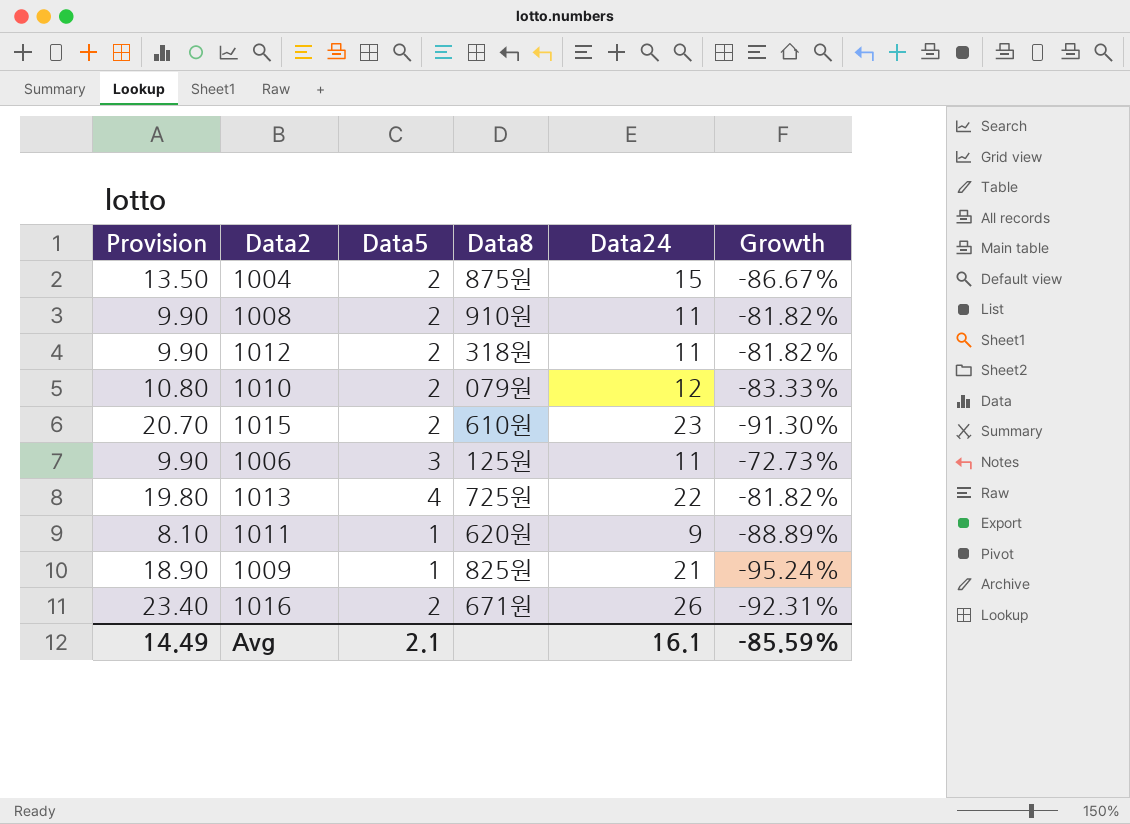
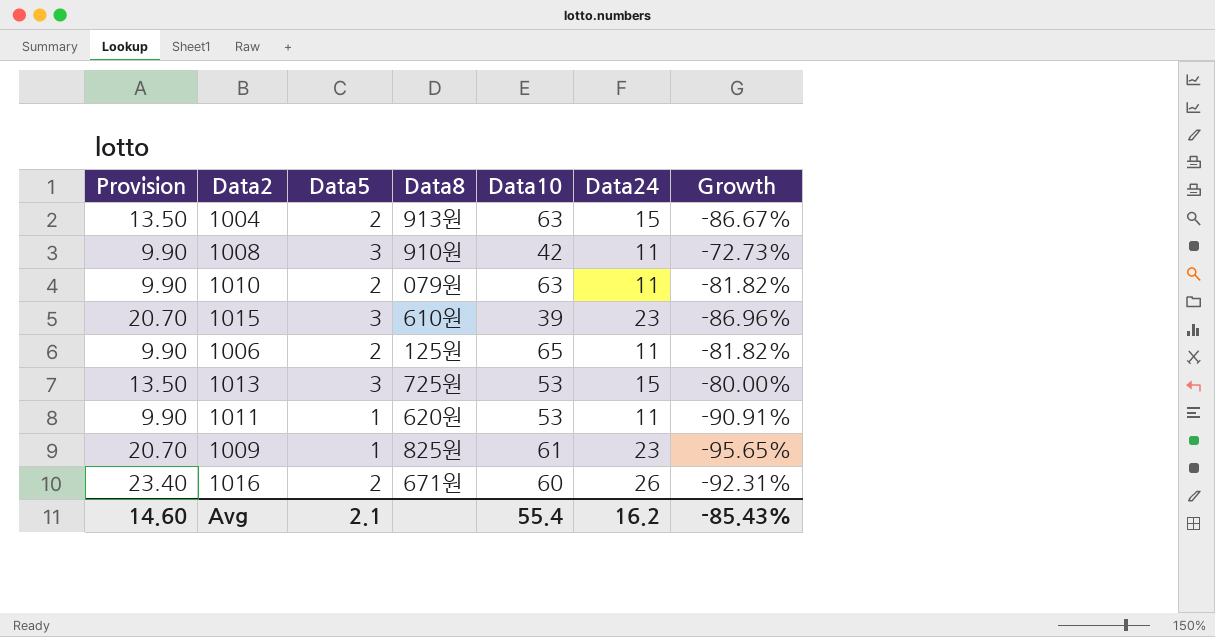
column Data10 | position: none -> 5
row 1012: 9.90 | 2 | 318원 | 11 | -81.82% -> none
1004 | Data8: 875원 -> 913원
1008 | Data5: 2 -> 3
1008 | Growth: -81.82% -> -72.73%
1010 | Provision: 10.80 -> 9.90
1010 | Data24: 12 -> 11
1010 | Growth: -83.33% -> -81.82%
1015 | Data5: 2 -> 3
1015 | Growth: -91.30% -> -86.96%
1006 | Data5: 3 -> 2
1006 | Growth: -72.73% -> -81.82%
1013 | Provision: 19.80 -> 13.50
1013 | Data5: 4 -> 3
1013 | Data24: 22 -> 15
1013 | Growth: -81.82% -> -80.00%
1011 | Provision: 8.10 -> 9.90
1011 | Data24: 9 -> 11
1011 | Growth: -88.89% -> -90.91%
1009 | Provision: 18.90 -> 20.70
1009 | Data24: 21 -> 23
1009 | Growth: -95.24% -> -95.65%
Avg | Provision: 14.49 -> 14.60
Avg | Data24: 16.1 -> 16.2
Avg | Growth: -85.59% -> -85.43%

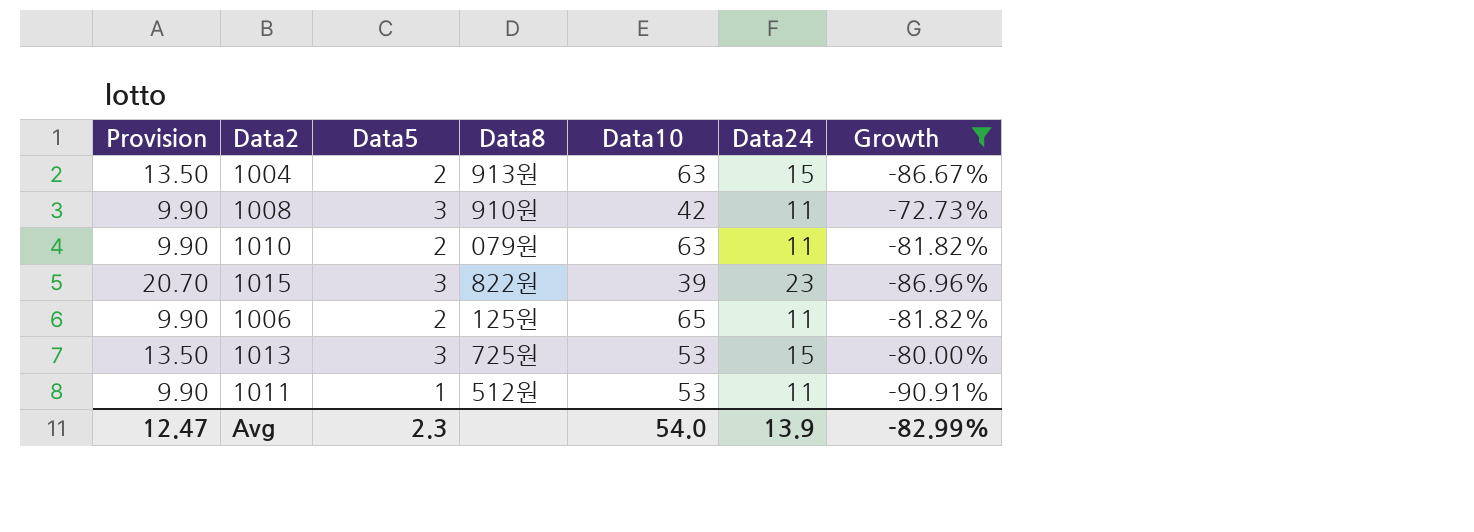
filter: none -> Growth >= -90.91%
1015 | Data8: 610원 -> 822원
1011 | Data8: 620원 -> 512원
Avg | Provision: 14.60 -> 12.47
Avg | Data5: 2.1 -> 2.3
Avg | Data10: 55.4 -> 54.0
Avg | Data24: 16.2 -> 13.9
Avg | Growth: -85.43% -> -82.99%

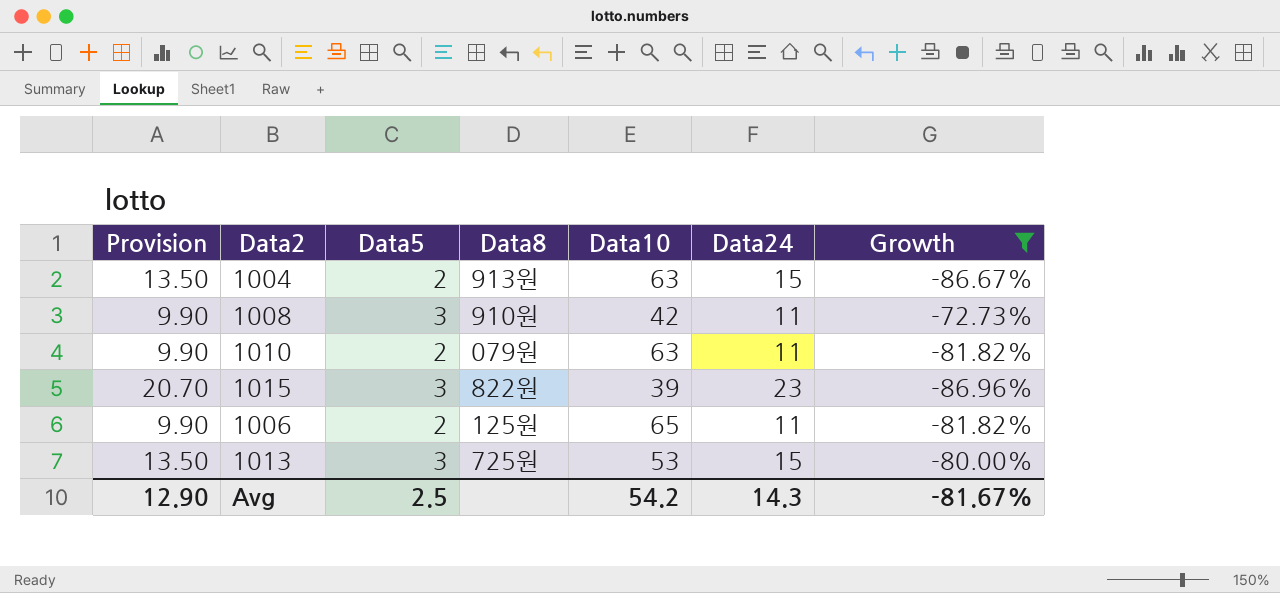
row 1011: 9.90 | 1 | 512원 | 53 | 11 | -90.91% -> none
Avg | Provision: 12.47 -> 12.90
Avg | Data5: 2.3 -> 2.5
Avg | Data10: 54.0 -> 54.2
Avg | Data24: 13.9 -> 14.3
Avg | Growth: -82.99% -> -81.67%

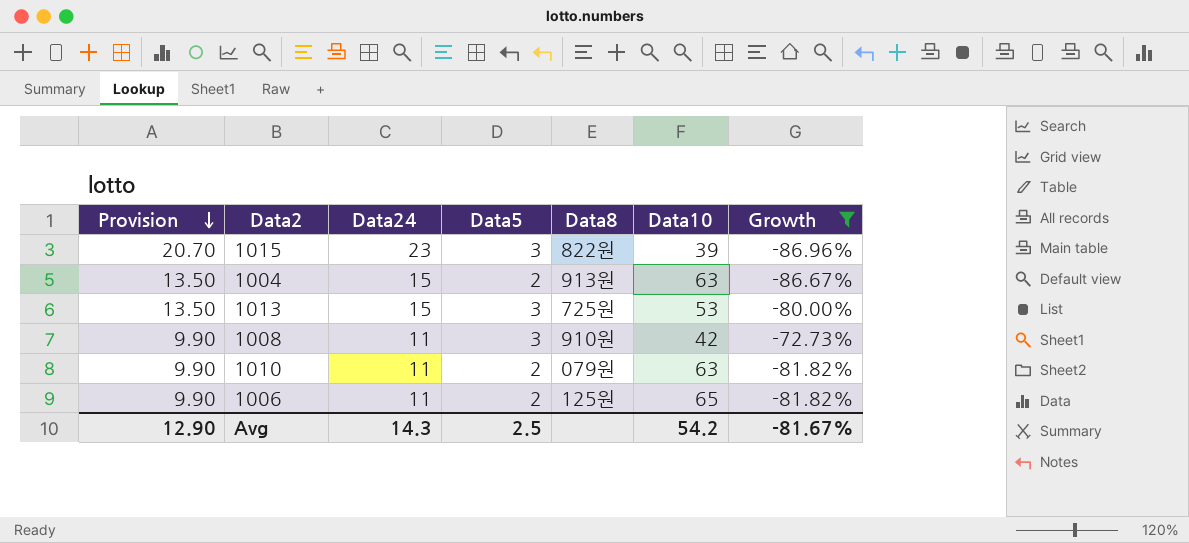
row order: none -> Provision descending
column Data24 | position: 6 -> 3

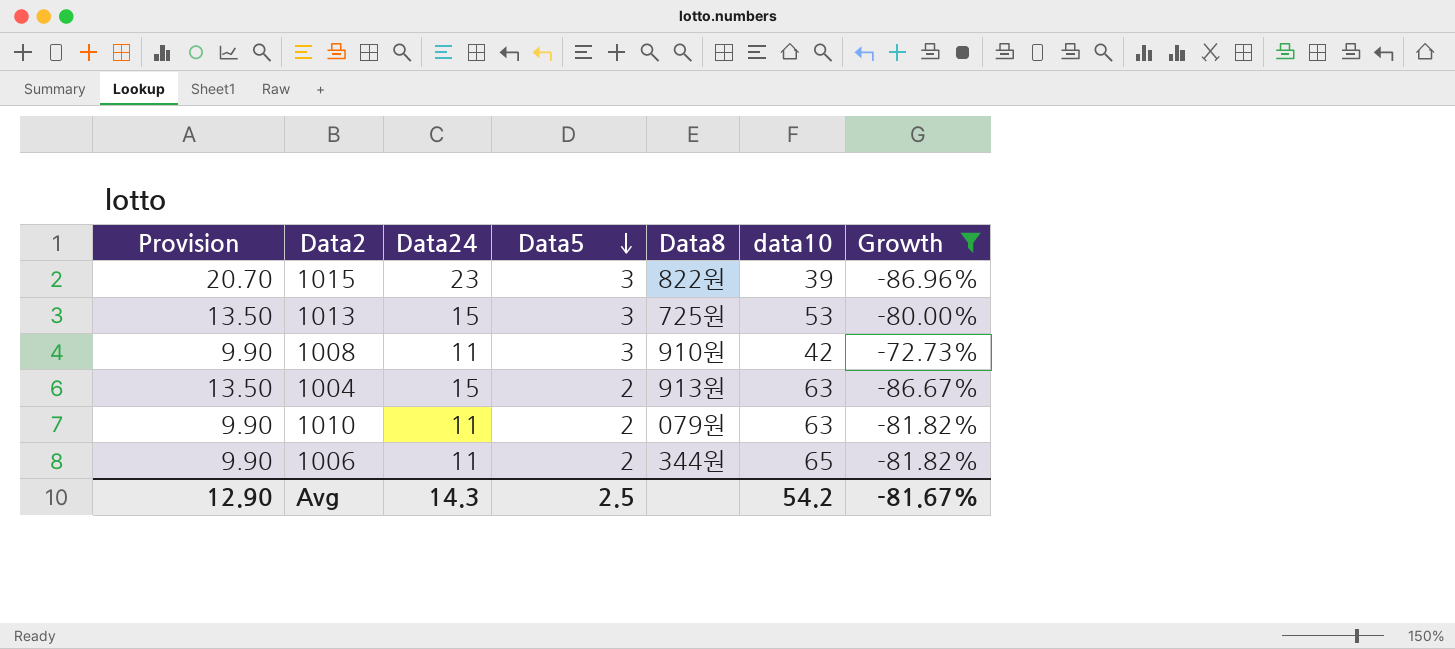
row order: Provision descending -> Data5 descending
column name: Data10 -> data10
1006 | Data8: 125원 -> 344원

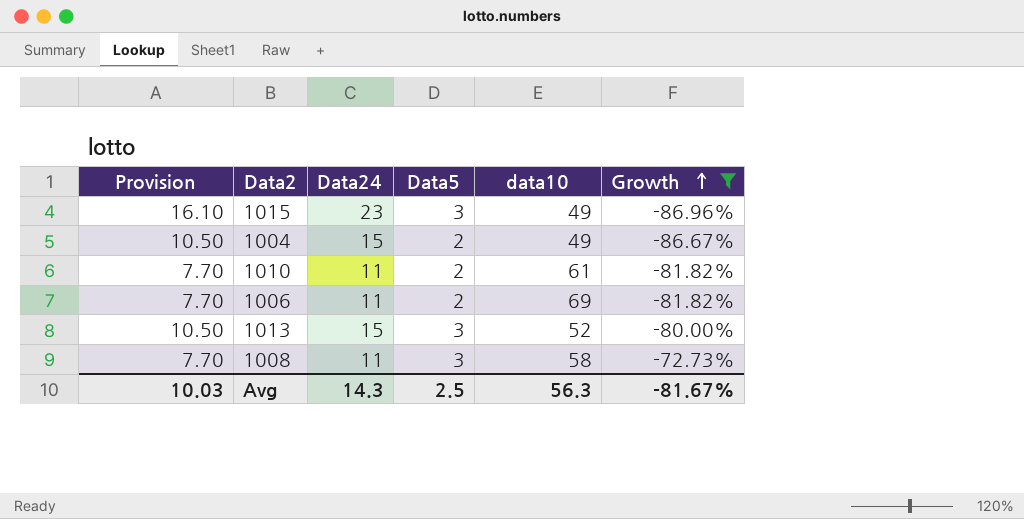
row order: Data5 descending -> Growth ascending
column Data8 | position: 5 -> none
column Provision | formula: [Data24] * 0.9 -> [Data24] * 0.7
1015 | data10: 39 -> 49
1004 | data10: 63 -> 49
1010 | data10: 63 -> 61
1006 | data10: 65 -> 69
1013 | data10: 53 -> 52
1008 | data10: 42 -> 58
Avg | Provision: 12.90 -> 10.03
Avg | data10: 54.2 -> 56.3

